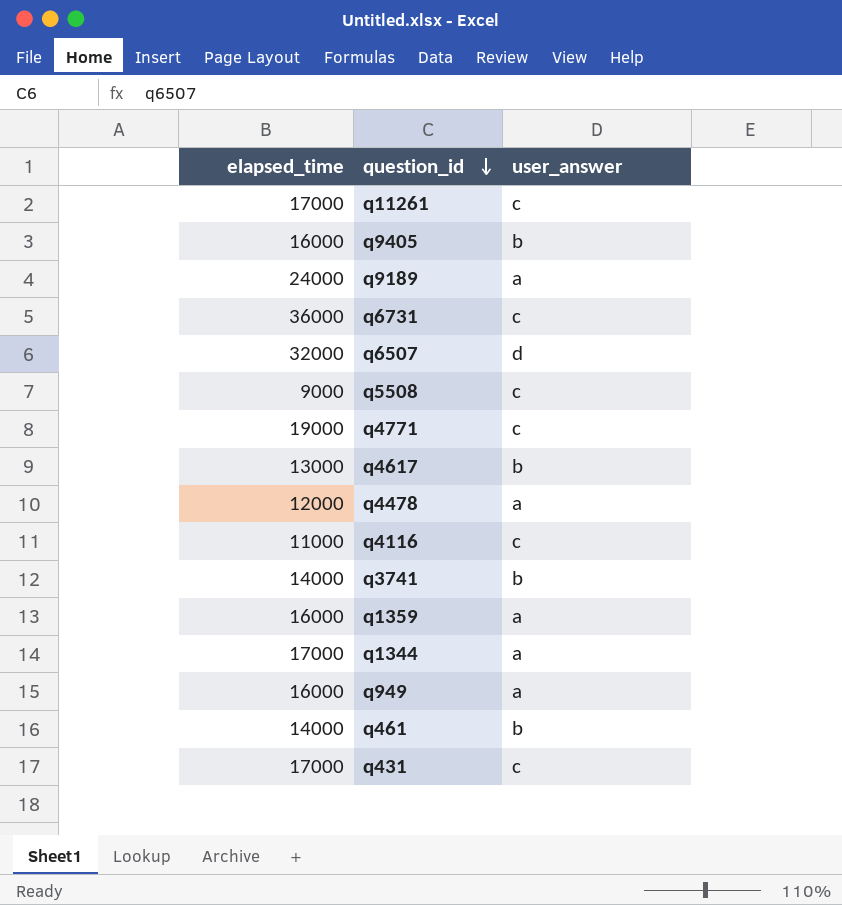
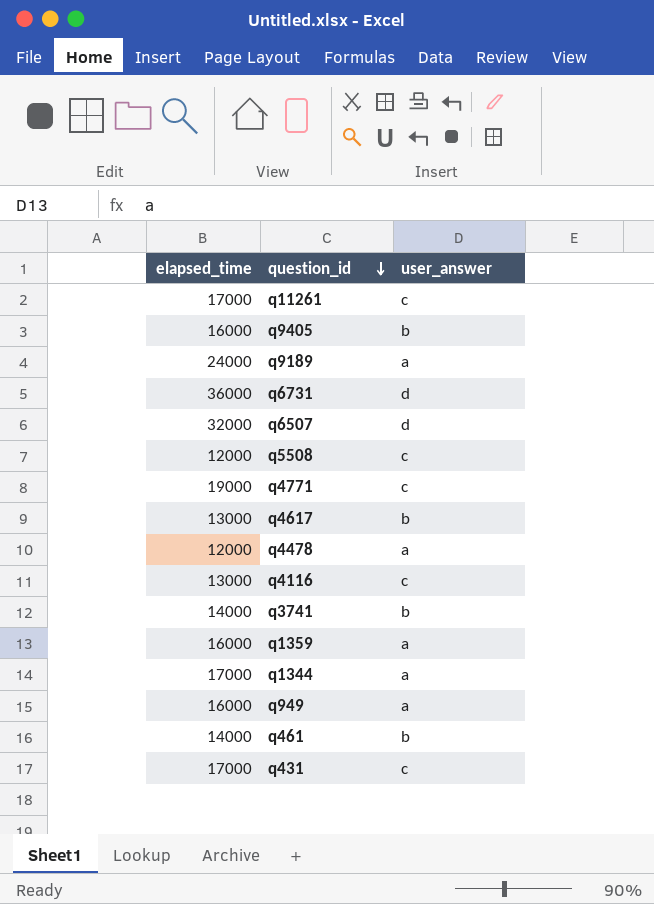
q6731 | user_answer: c -> d
q5508 | elapsed_time: 9000 -> 12000
q4116 | elapsed_time: 11000 -> 13000

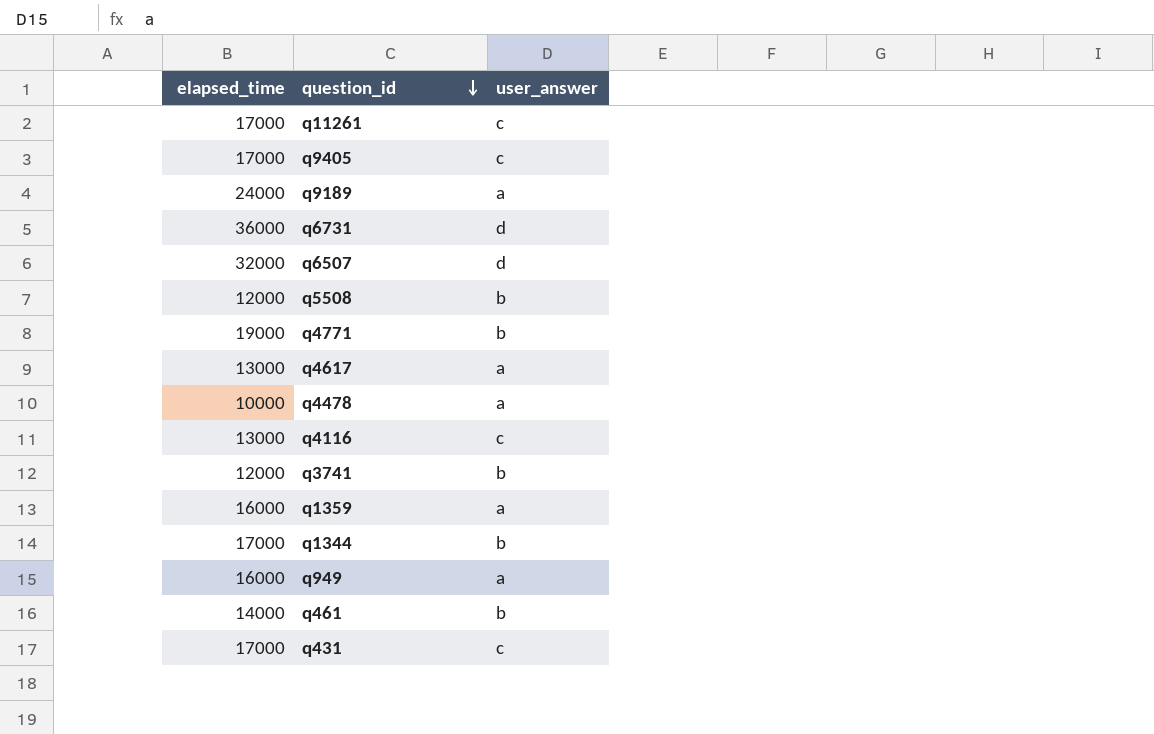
q9405 | elapsed_time: 16000 -> 17000
q9405 | user_answer: b -> c
q5508 | user_answer: c -> b
q4771 | user_answer: c -> b
q4617 | user_answer: b -> a
q4478 | elapsed_time: 12000 -> 10000
q3741 | elapsed_time: 14000 -> 12000
q1344 | user_answer: a -> b

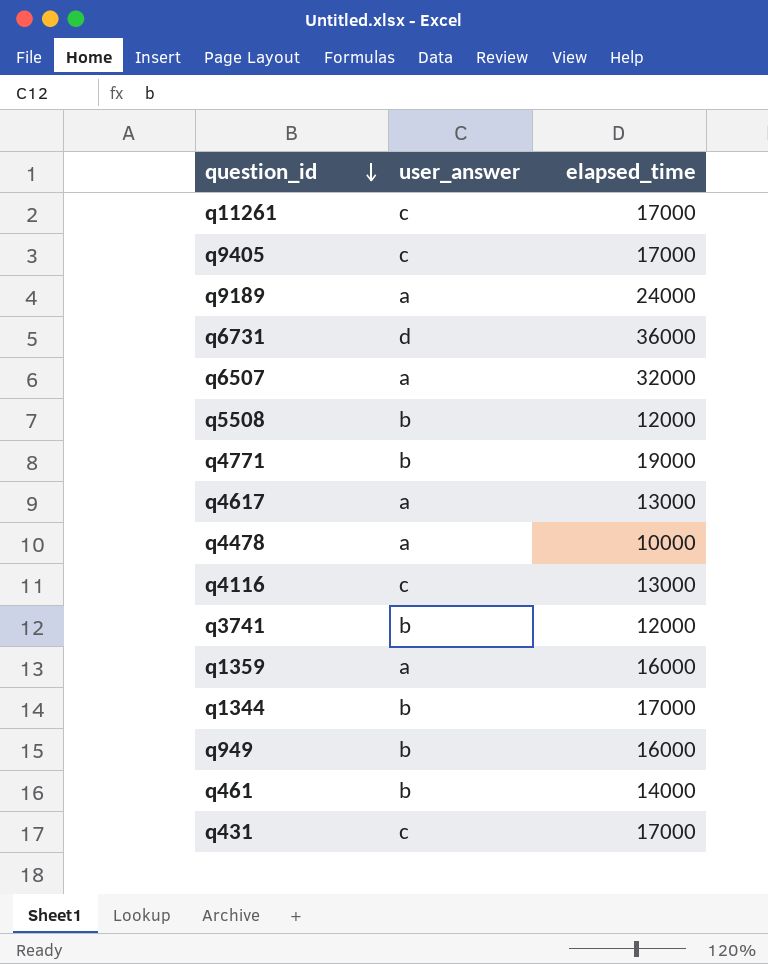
column elapsed_time | position: 1 -> 3
q6507 | user_answer: d -> a
q949 | user_answer: a -> b

